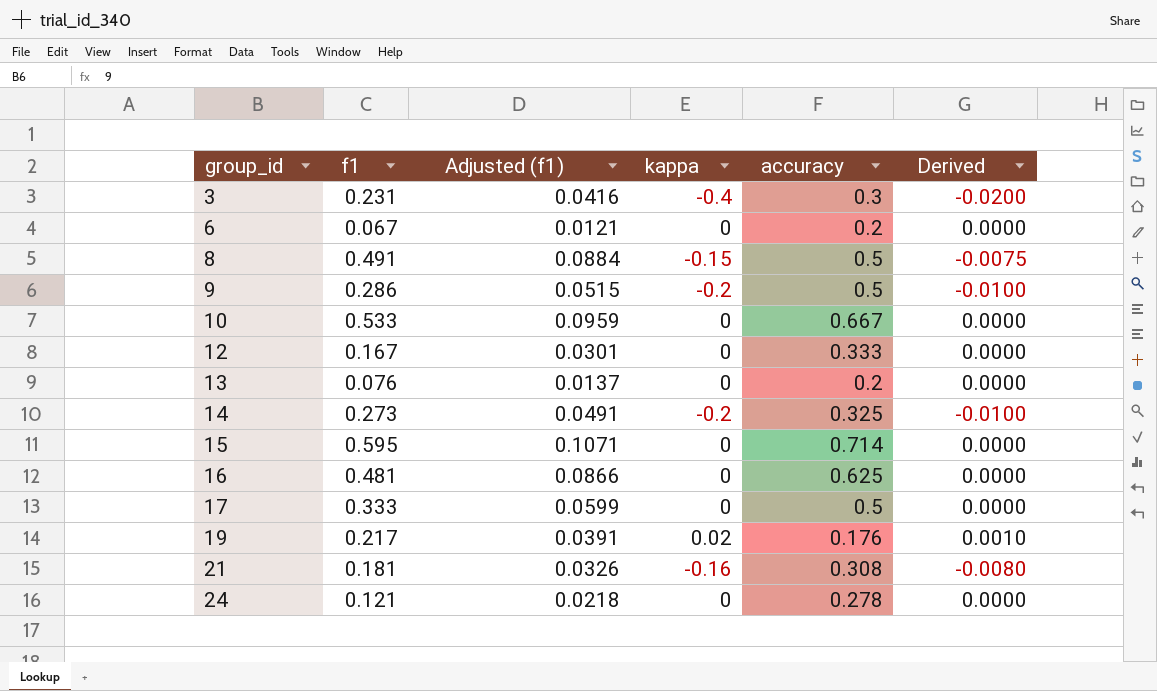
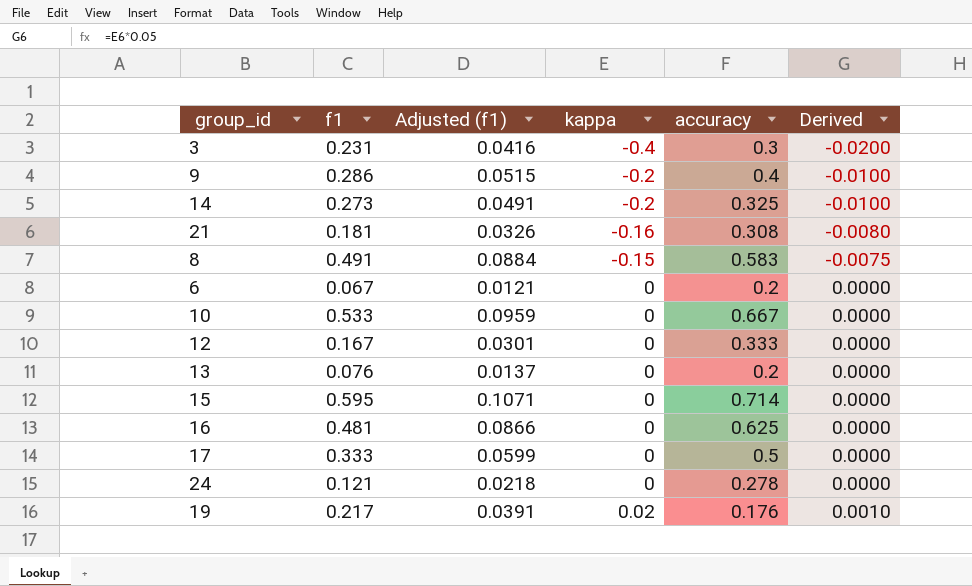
row order: group_id ascending -> kappa ascending
9 | accuracy: 0.5 -> 0.4
8 | accuracy: 0.5 -> 0.583

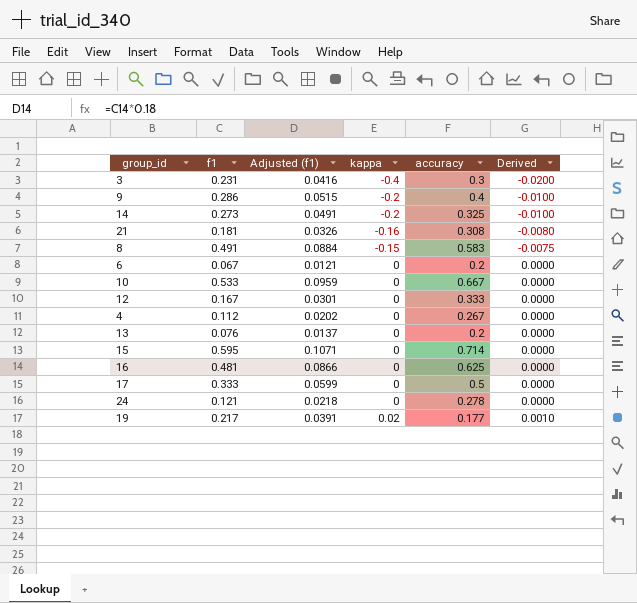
row 4: none -> 0.112 | 0.0202 | 0 | 0.267 | 0.0000
19 | accuracy: 0.176 -> 0.177

